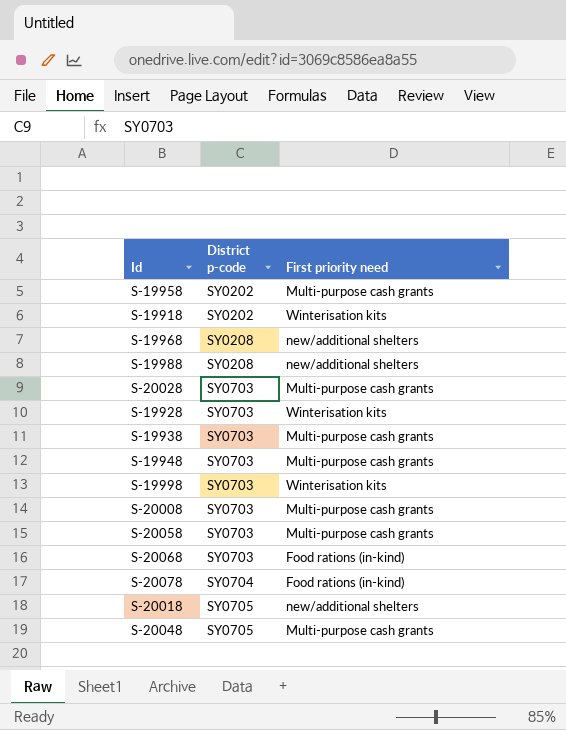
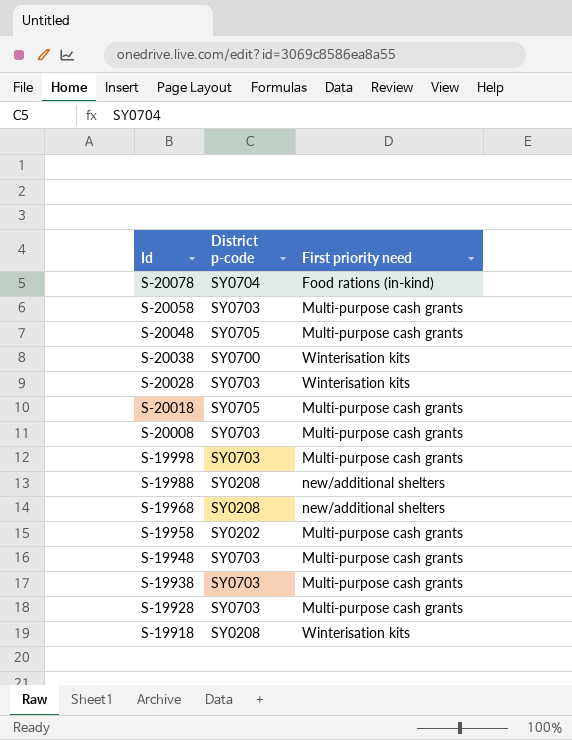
row order: District p-code ascending -> Id descending
row S-20068: SY0703 | Food rations (in-kind) -> none
row S-20038: none -> SY0700 | Winterisation kits
S-20028 | First priority need: Multi-purpose cash grants -> Winterisation kits
S-20018 | First priority need: new/additional shelters -> Multi-purpose cash grants
S-19998 | First priority need: Winterisation kits -> Multi-purpose cash grants
S-19928 | First priority need: Winterisation kits -> Multi-purpose cash grants
S-19918 | District p-code: SY0202 -> SY0208

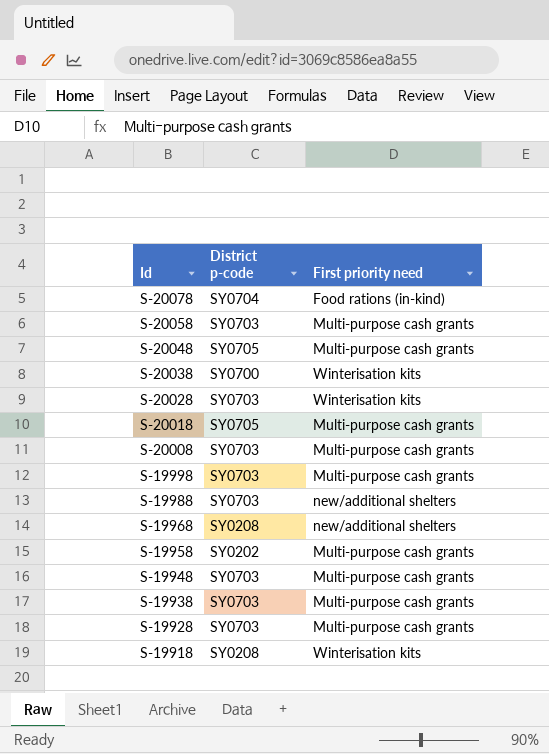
S-19988 | District p-code: SY0208 -> SY0703

